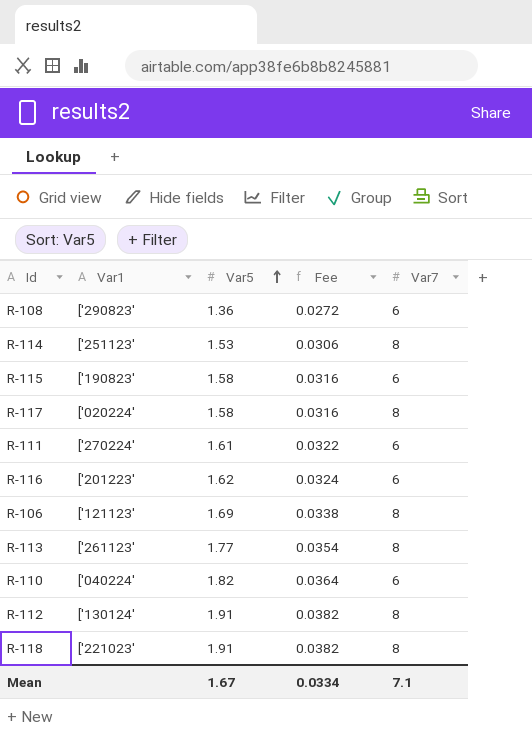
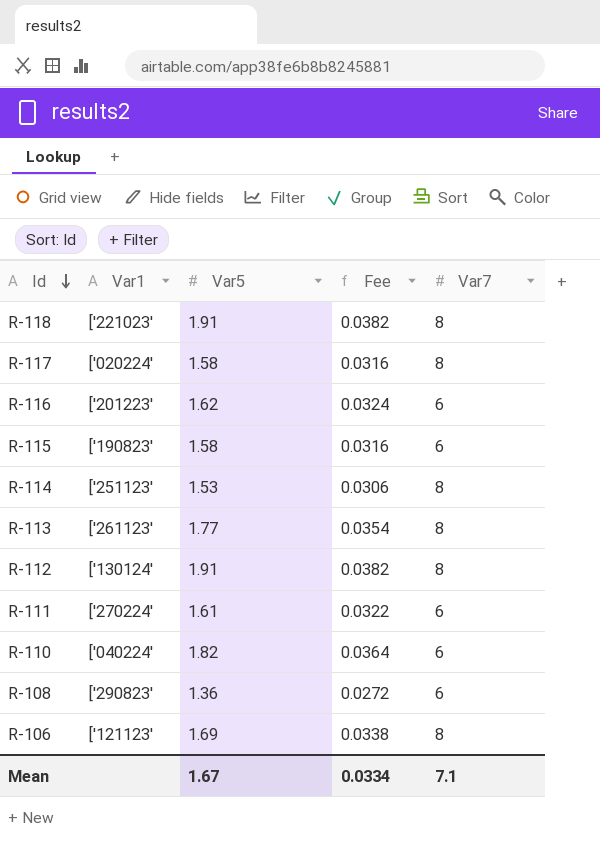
row order: Var5 ascending -> Id descending

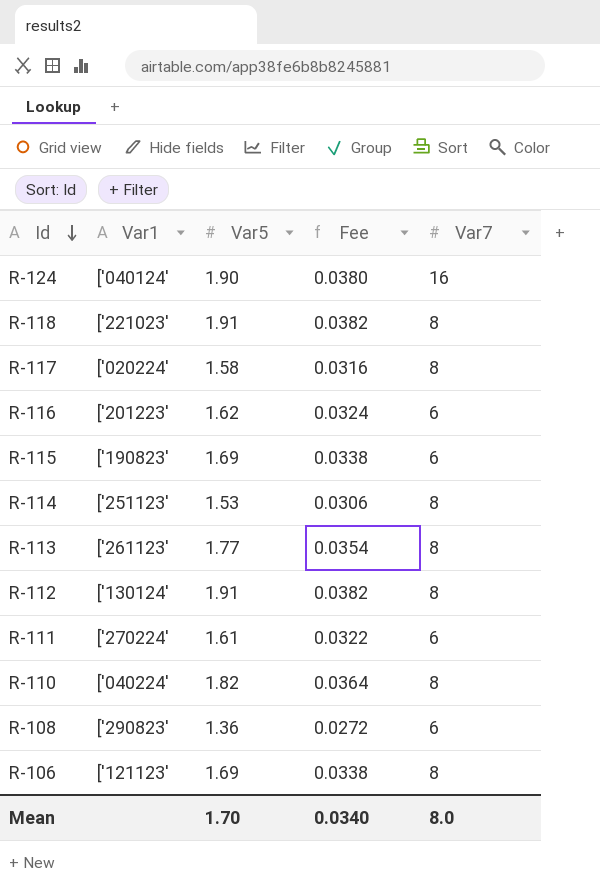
row R-124: none -> ['040124' | 1.90 | 0.0380 | 16
R-115 | Var5: 1.58 -> 1.69
R-115 | Fee: 0.0316 -> 0.0338
R-110 | Var7: 6 -> 8
Mean | Var5: 1.67 -> 1.70
Mean | Fee: 0.0334 -> 0.0340
Mean | Var7: 7.1 -> 8.0

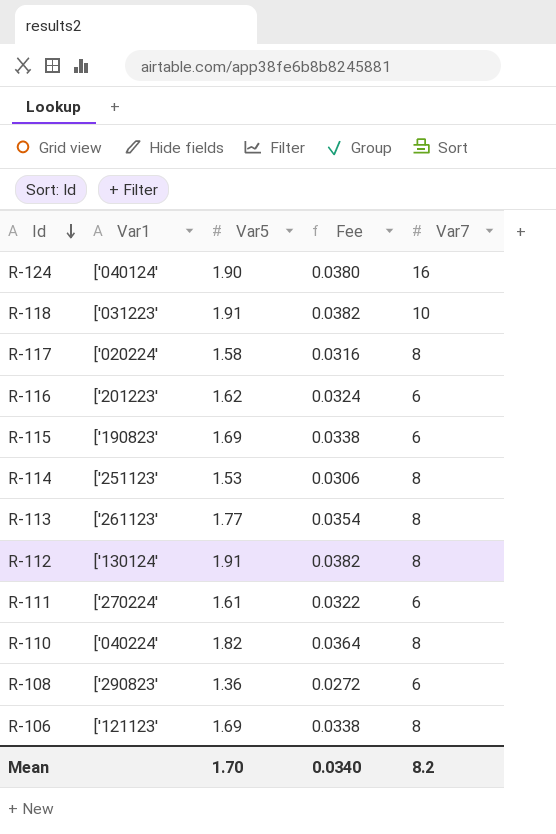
R-118 | Var1: ['221023' -> ['031223'
R-118 | Var7: 8 -> 10
Mean | Var7: 8.0 -> 8.2

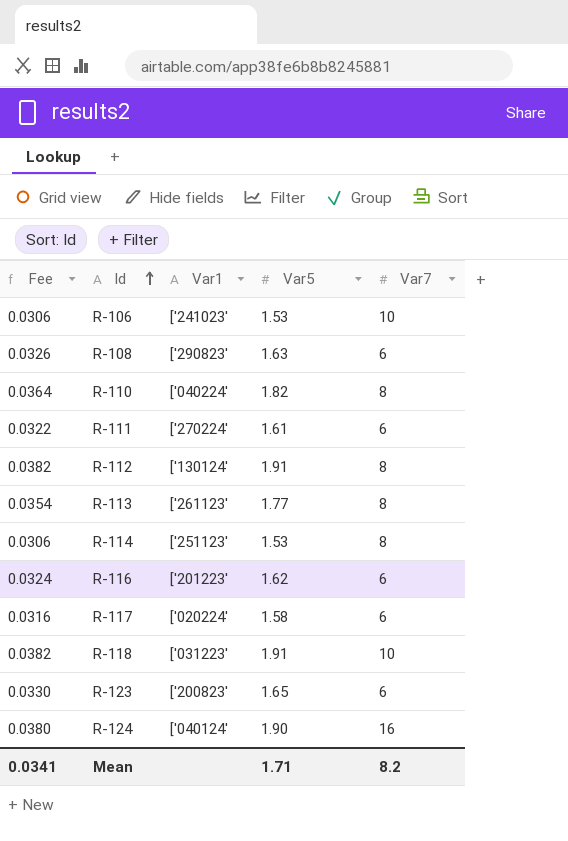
row order: Id descending -> Id ascending
column Fee | position: 4 -> 1
row R-115: ['190823' | 1.69 | 0.0338 | 6 -> none
R-106 | Fee: 0.0338 -> 0.0306
R-106 | Var1: ['121123' -> ['241023'
R-106 | Var5: 1.69 -> 1.53
R-106 | Var7: 8 -> 10
R-108 | Fee: 0.0272 -> 0.0326
R-108 | Var5: 1.36 -> 1.63
R-117 | Var7: 8 -> 6
row R-123: none -> 0.0330 | ['200823' | 1.65 | 6
Mean | Fee: 0.0340 -> 0.0341
Mean | Var5: 1.70 -> 1.71

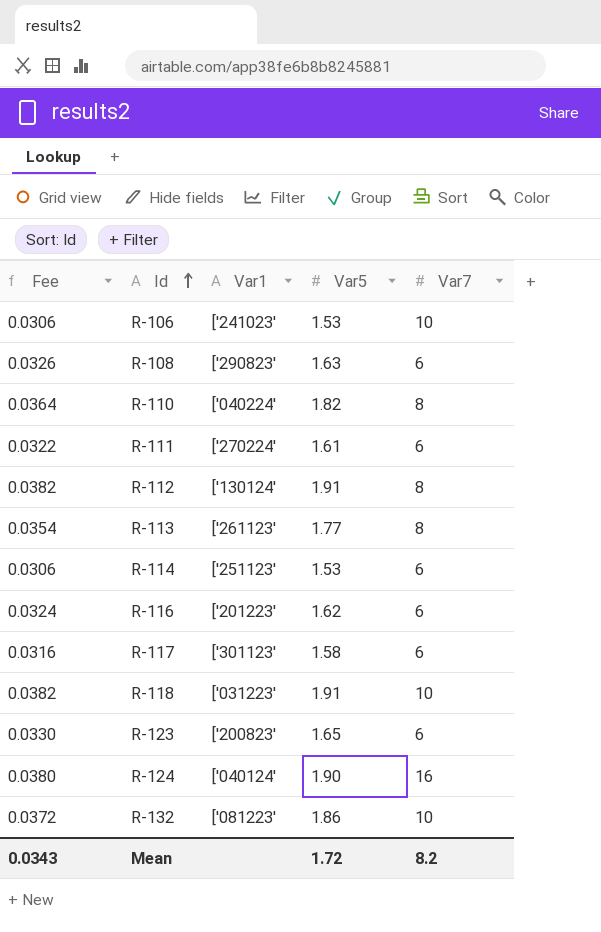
R-114 | Var7: 8 -> 6
R-117 | Var1: ['020224' -> ['301123'
row R-132: none -> 0.0372 | ['081223' | 1.86 | 10
Mean | Fee: 0.0341 -> 0.0343
Mean | Var5: 1.71 -> 1.72

